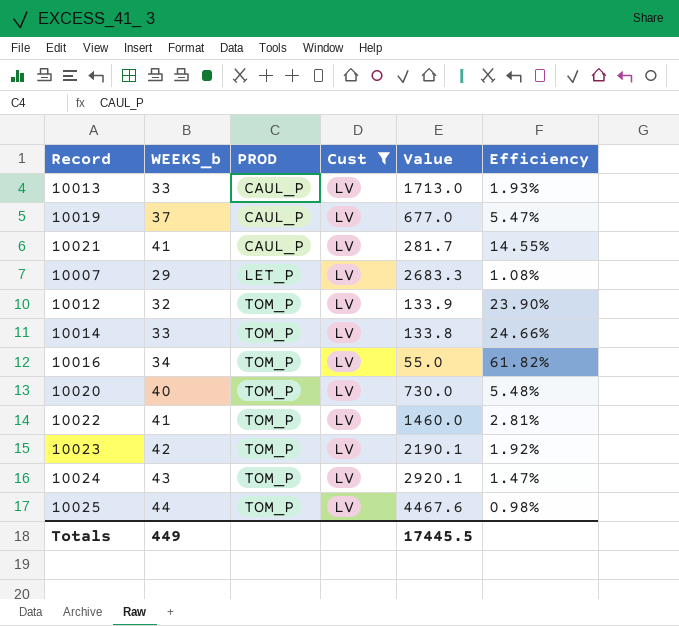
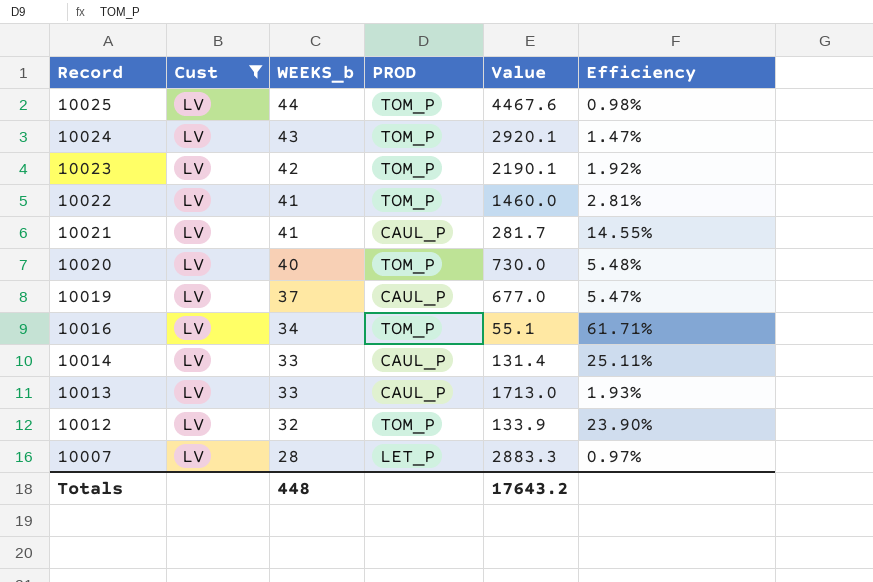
row order: PROD ascending -> Record descending
column Cust | position: 4 -> 2
10016 | Value: 55.0 -> 55.1
10016 | Efficiency: 61.82% -> 61.71%
10014 | PROD: TOM_P -> CAUL_P
10014 | Value: 133.8 -> 131.4
10014 | Efficiency: 24.66% -> 25.11%
10007 | WEEKS_b: 29 -> 28
10007 | Value: 2683.3 -> 2883.3
10007 | Efficiency: 1.08% -> 0.97%
Totals | WEEKS_b: 449 -> 448
Totals | Value: 17445.5 -> 17643.2

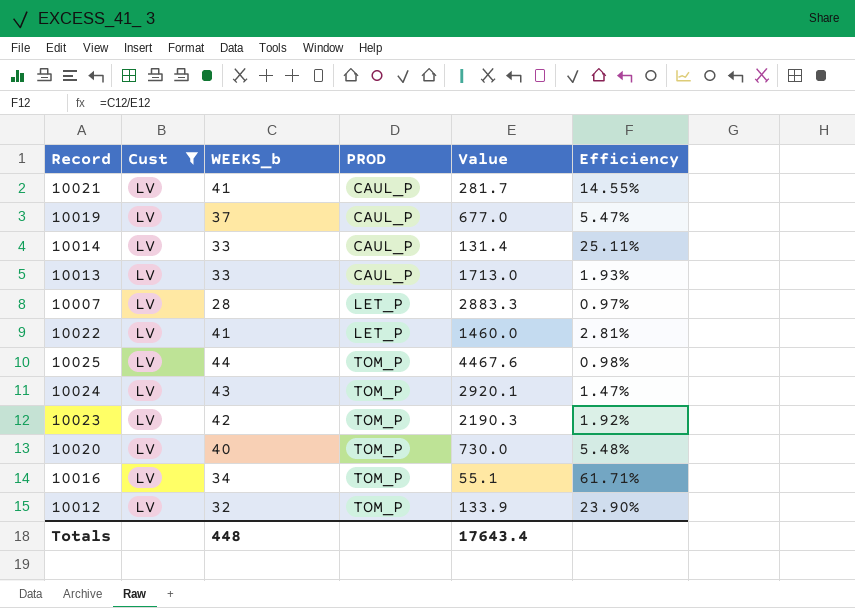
row order: Record descending -> PROD ascending
10022 | PROD: TOM_P -> LET_P
10023 | Value: 2190.1 -> 2190.3
Totals | Value: 17643.2 -> 17643.4

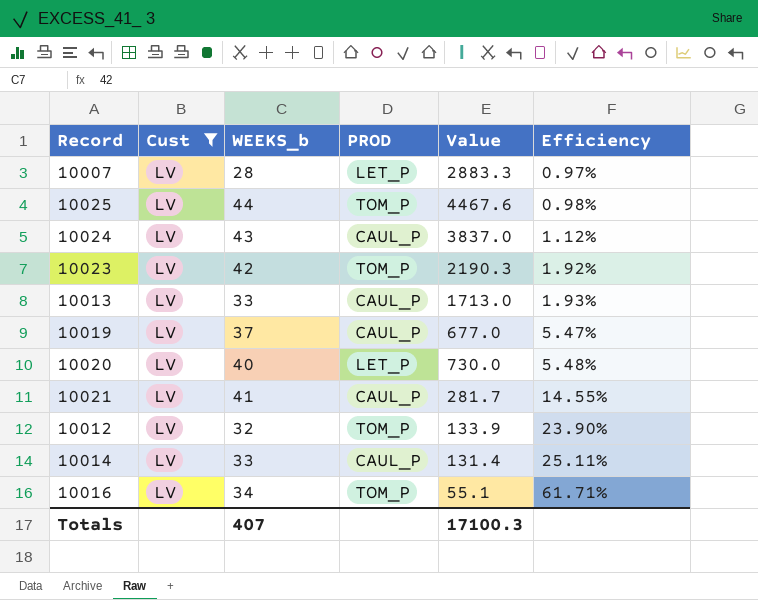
row order: PROD ascending -> Efficiency ascending
row 10022: LV | 41 | LET_P | 1460.0 | 2.81% -> none
10024 | PROD: TOM_P -> CAUL_P
10024 | Value: 2920.1 -> 3837.0
10024 | Efficiency: 1.47% -> 1.12%
10020 | PROD: TOM_P -> LET_P
Totals | WEEKS_b: 448 -> 407
Totals | Value: 17643.4 -> 17100.3

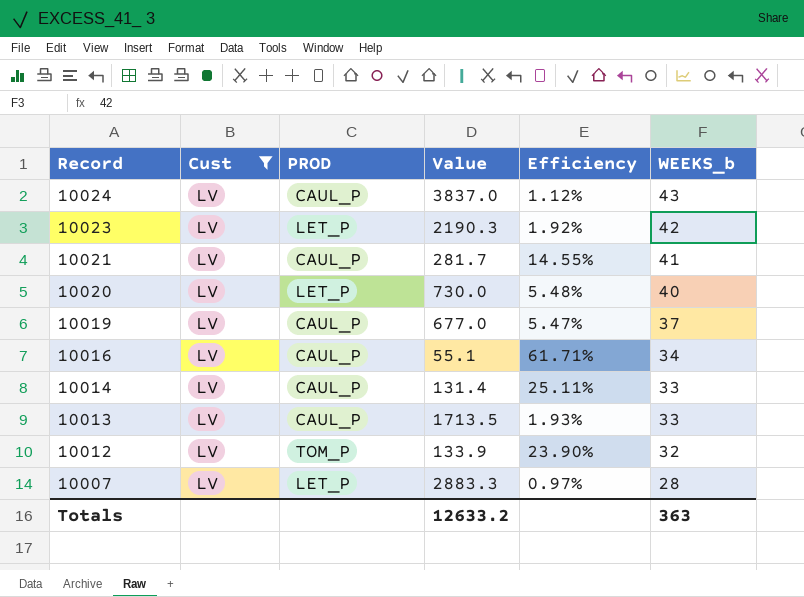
row order: Efficiency ascending -> Record descending
column WEEKS_b | position: 3 -> 6
row 10025: LV | 44 | TOM_P | 4467.6 | 0.98% -> none
10023 | PROD: TOM_P -> LET_P
10016 | PROD: TOM_P -> CAUL_P
10013 | Value: 1713.0 -> 1713.5
Totals | Value: 17100.3 -> 12633.2
Totals | WEEKS_b: 407 -> 363

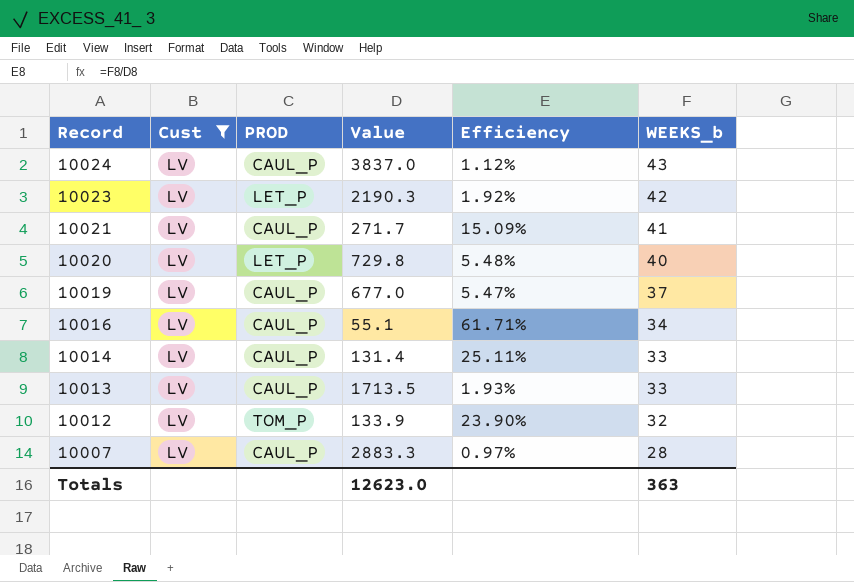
10021 | Value: 281.7 -> 271.7
10021 | Efficiency: 14.55% -> 15.09%
10020 | Value: 730.0 -> 729.8
10007 | PROD: LET_P -> CAUL_P
Totals | Value: 12633.2 -> 12623.0

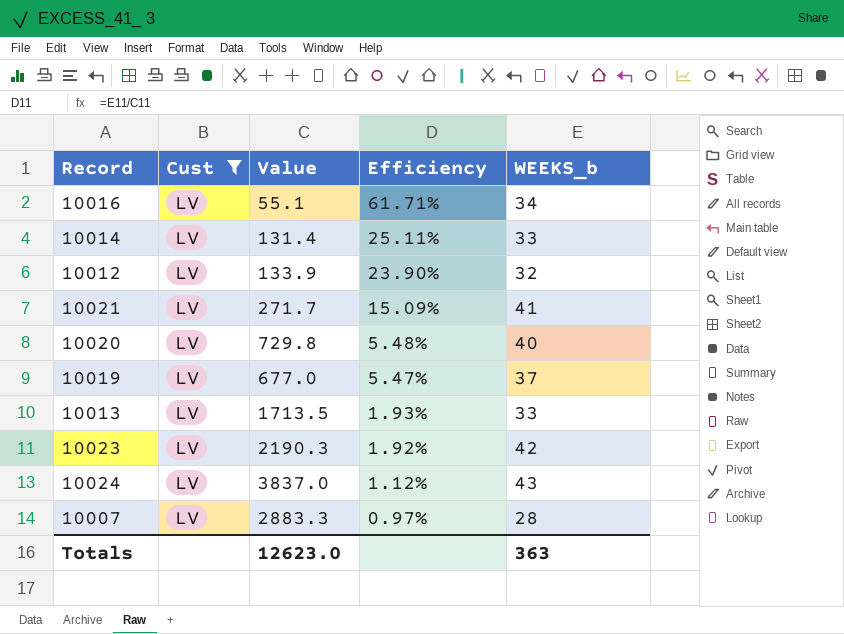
row order: Record descending -> Efficiency descending
column PROD | position: 3 -> none

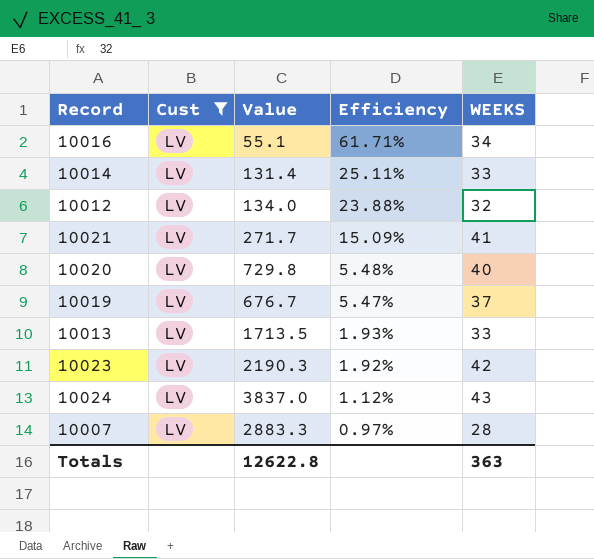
column name: WEEKS_b -> WEEKS
10012 | Value: 133.9 -> 134.0
10012 | Efficiency: 23.90% -> 23.88%
10019 | Value: 677.0 -> 676.7
Totals | Value: 12623.0 -> 12622.8

